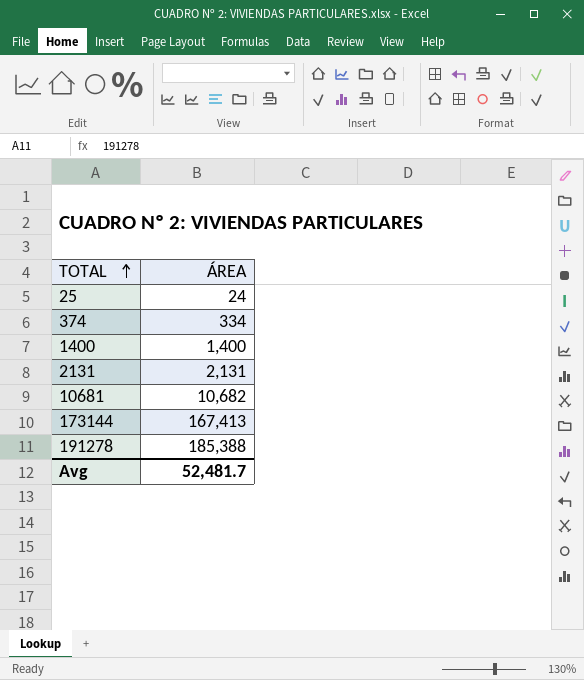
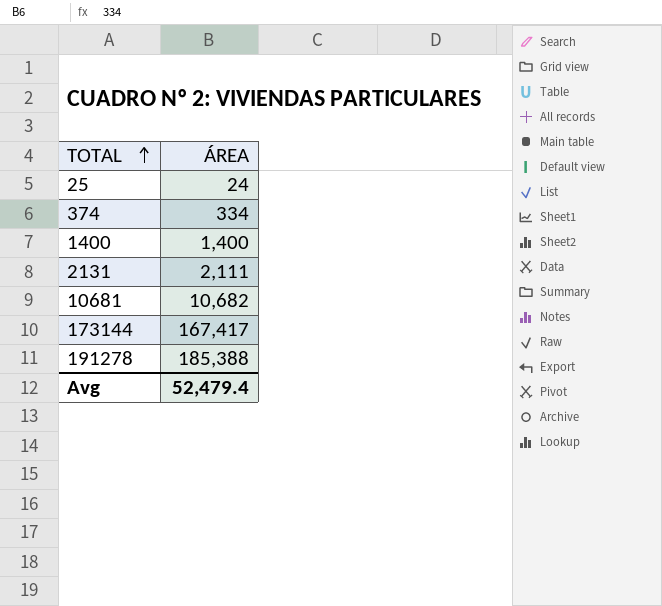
2131 | ÁREA: 2,131 -> 2,111
173144 | ÁREA: 167,413 -> 167,417
Avg | ÁREA: 52,481.7 -> 52,479.4

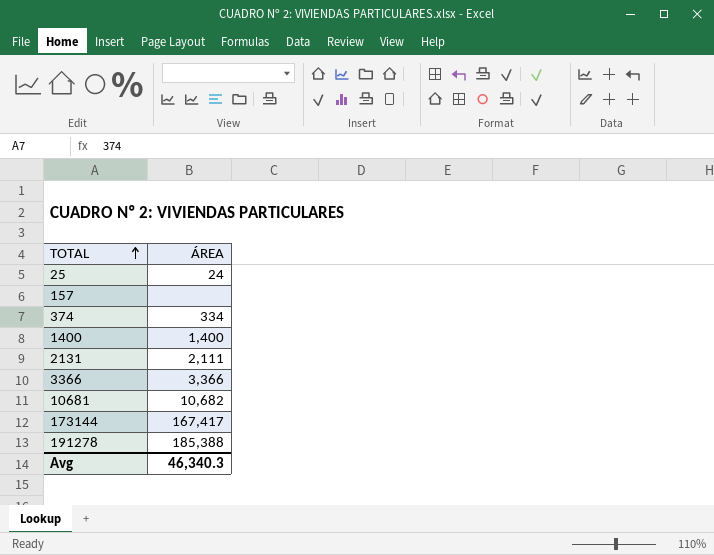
row 157: none -> none
row 3366: none -> 3,366
Avg | ÁREA: 52,479.4 -> 46,340.3

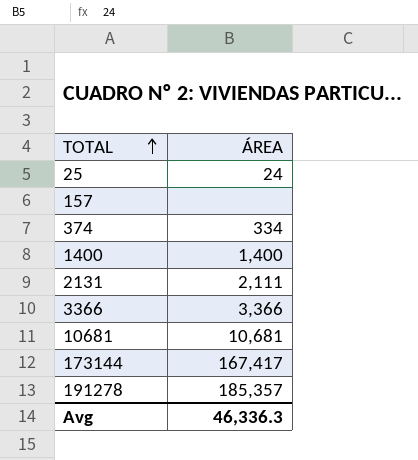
10681 | ÁREA: 10,682 -> 10,681
191278 | ÁREA: 185,388 -> 185,357
Avg | ÁREA: 46,340.3 -> 46,336.3

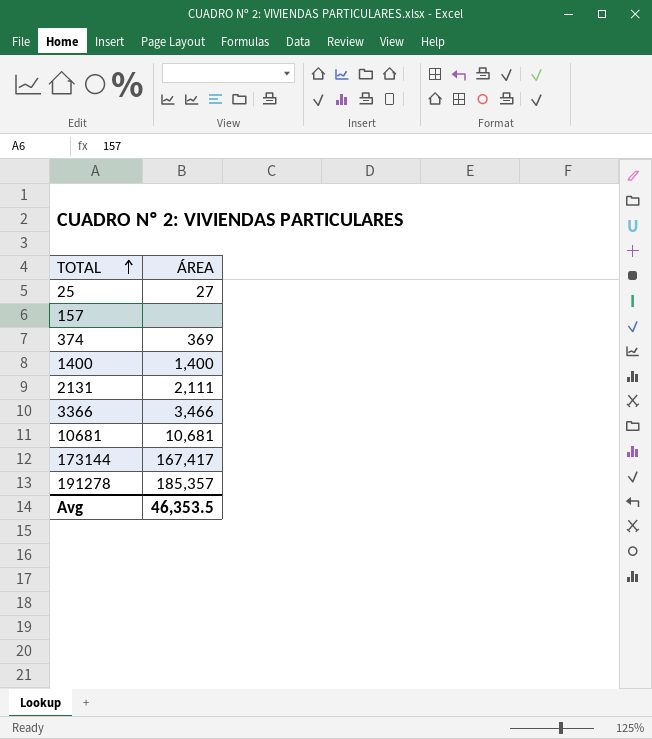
25 | ÁREA: 24 -> 27
374 | ÁREA: 334 -> 369
3366 | ÁREA: 3,366 -> 3,466
Avg | ÁREA: 46,336.3 -> 46,353.5

